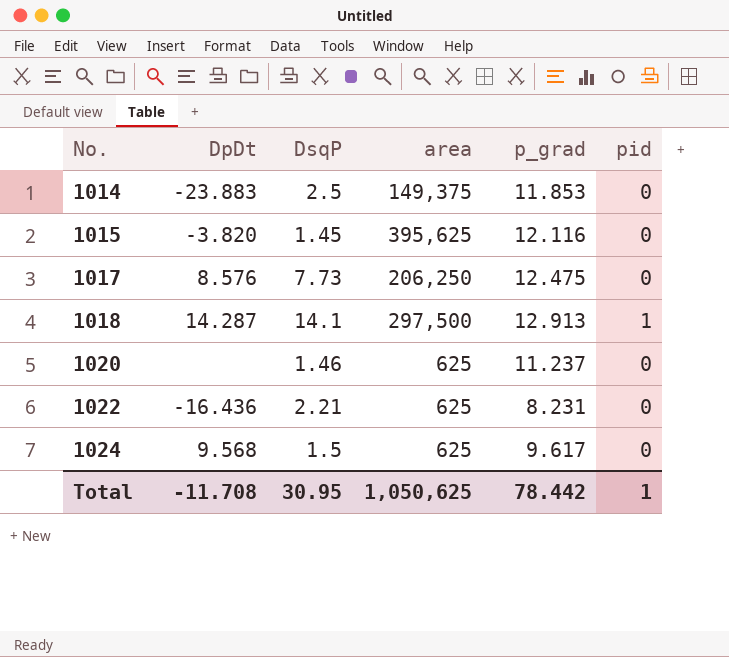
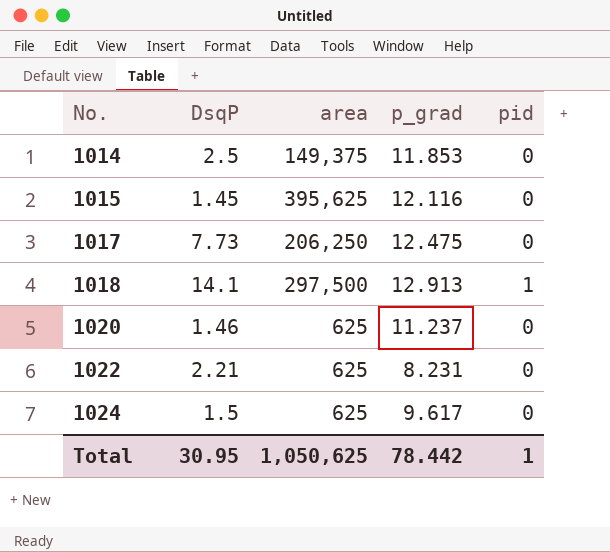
column DpDt | position: 2 -> none

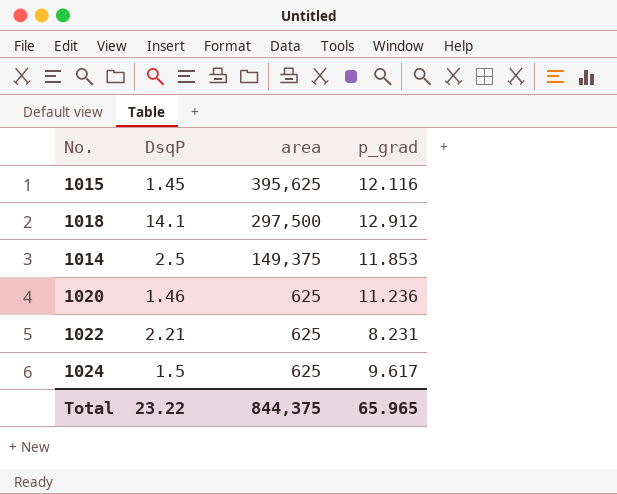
row order: No. ascending -> area descending
column pid | position: 5 -> none
row 1017: 7.73 | 206,250 | 12.475 | 0 -> none
1018 | p_grad: 12.913 -> 12.912
1020 | p_grad: 11.237 -> 11.236
Total | DsqP: 30.95 -> 23.22
Total | area: 1,050,625 -> 844,375
Total | p_grad: 78.442 -> 65.965

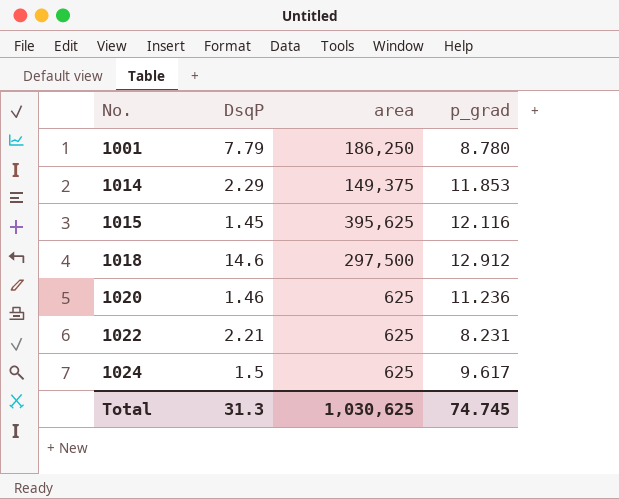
row order: area descending -> No. ascending
row 1001: none -> 7.79 | 186,250 | 8.780
1014 | DsqP: 2.5 -> 2.29
1018 | DsqP: 14.1 -> 14.6
Total | DsqP: 23.22 -> 31.3
Total | area: 844,375 -> 1,030,625
Total | p_grad: 65.965 -> 74.745

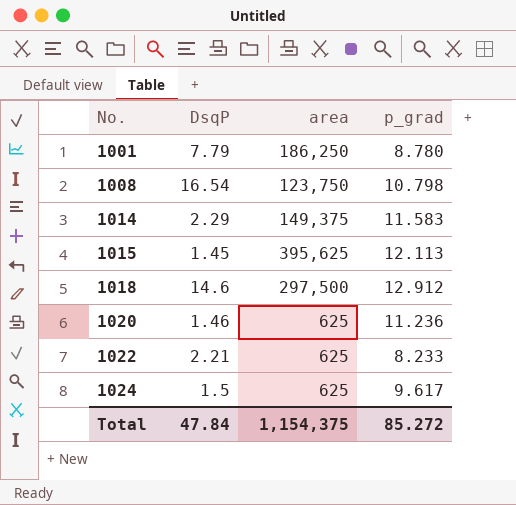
row 1008: none -> 16.54 | 123,750 | 10.798
1014 | p_grad: 11.853 -> 11.583
1015 | p_grad: 12.116 -> 12.113
1022 | p_grad: 8.231 -> 8.233
Total | DsqP: 31.3 -> 47.84
Total | area: 1,030,625 -> 1,154,375
Total | p_grad: 74.745 -> 85.272

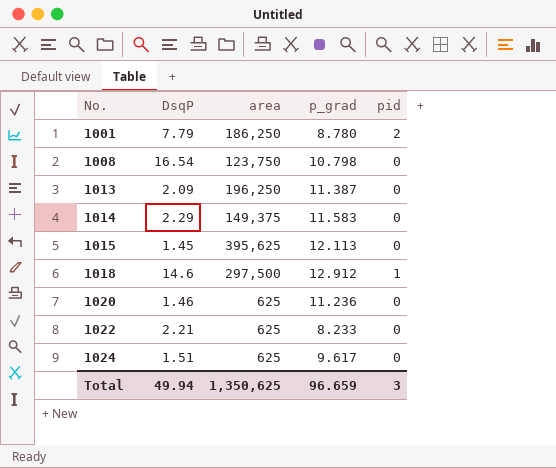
column pid | position: none -> 5
row 1013: none -> 2.09 | 196,250 | 11.387 | 0
1024 | DsqP: 1.5 -> 1.51
Total | DsqP: 47.84 -> 49.94
Total | area: 1,154,375 -> 1,350,625
Total | p_grad: 85.272 -> 96.659

